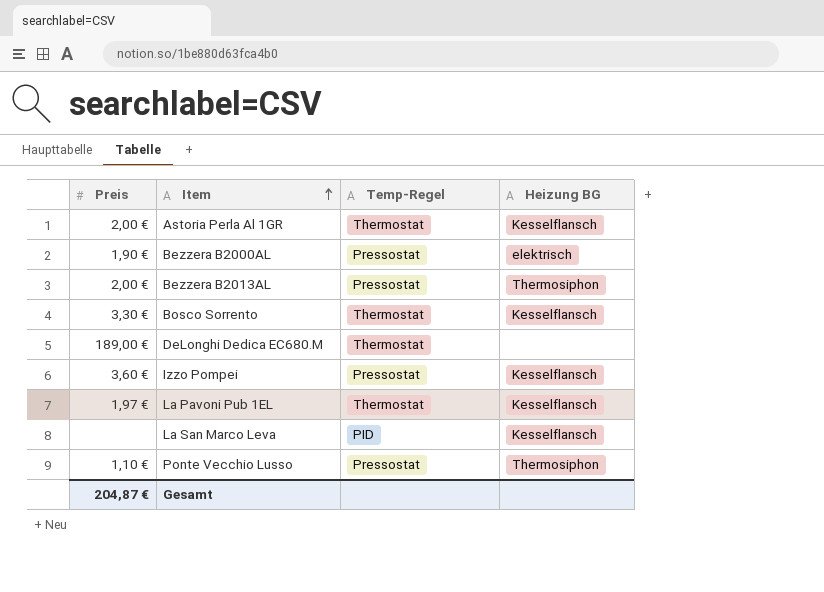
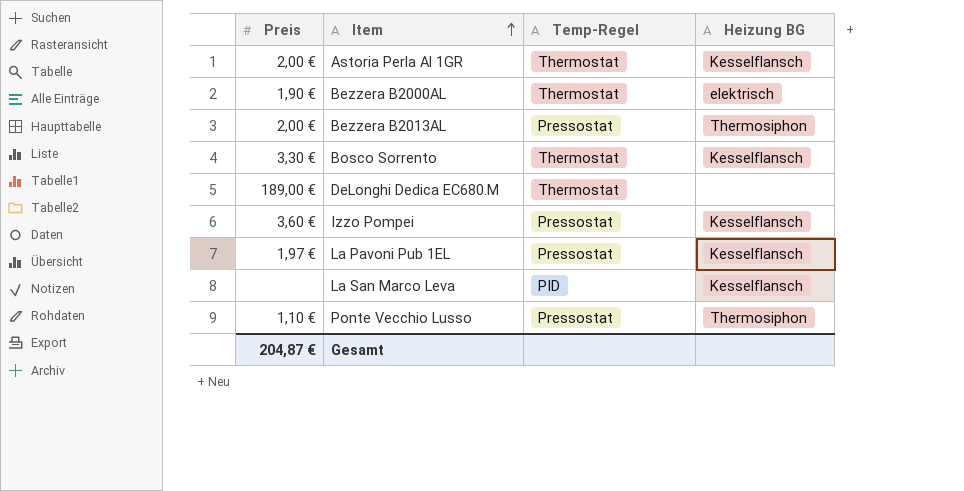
Bezzera B2000AL | Temp-Regel: Pressostat -> Thermostat
La Pavoni Pub 1EL | Temp-Regel: Thermostat -> Pressostat

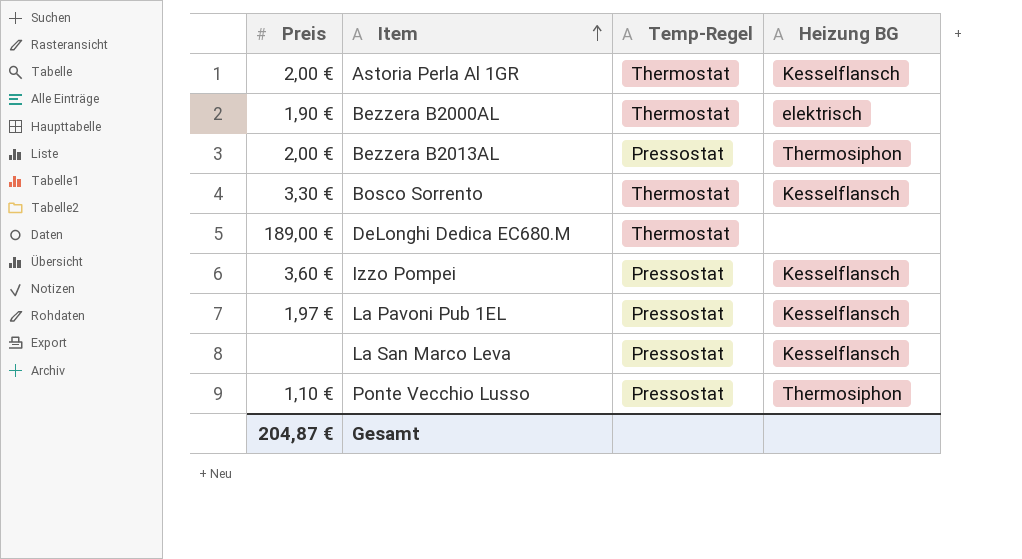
La San Marco Leva | Temp-Regel: PID -> Pressostat

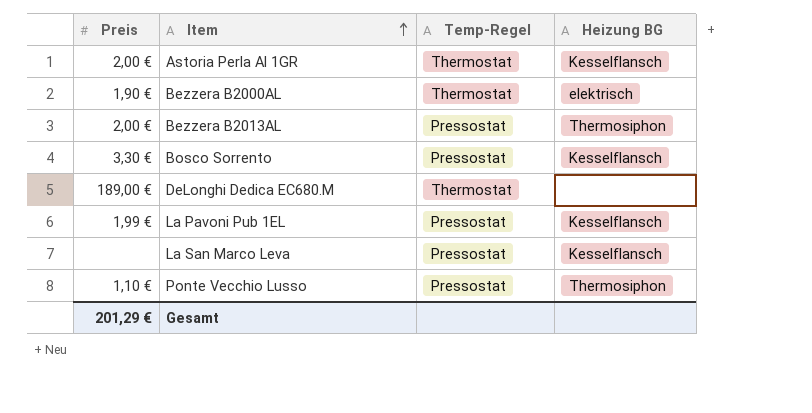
row Izzo Pompei: 3,60 € | Pressostat | Kesselflansch -> none
Bosco Sorrento | Temp-Regel: Thermostat -> Pressostat
La Pavoni Pub 1EL | Preis: 1,97 € -> 1,99 €
Gesamt | Preis: 204,87 € -> 201,29 €

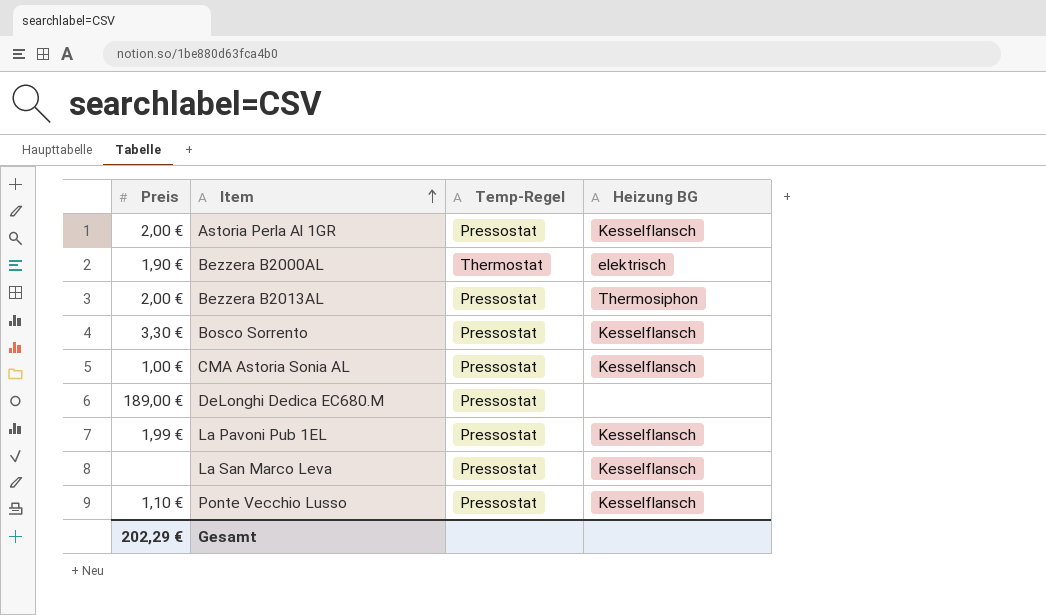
Astoria Perla Al 1GR | Temp-Regel: Thermostat -> Pressostat
row CMA Astoria Sonia AL: none -> 1,00 € | Pressostat | Kesselflansch
DeLonghi Dedica EC680.M | Temp-Regel: Thermostat -> Pressostat
Ponte Vecchio Lusso | Heizung BG: Thermosiphon -> Kesselflansch
Gesamt | Preis: 201,29 € -> 202,29 €

